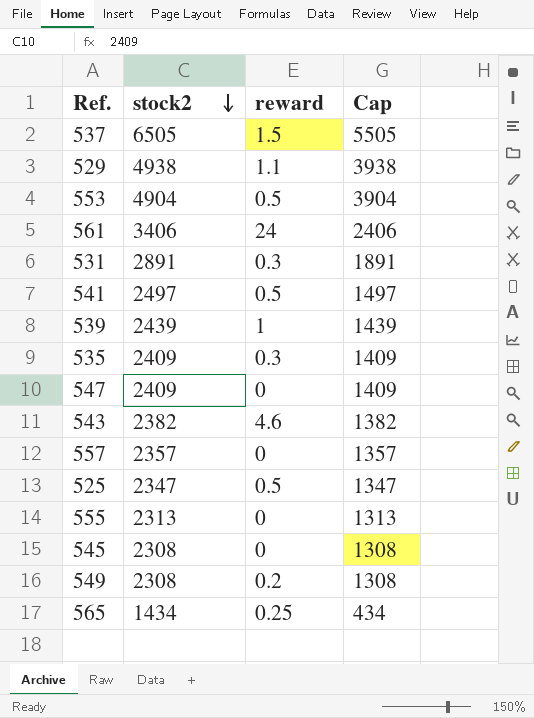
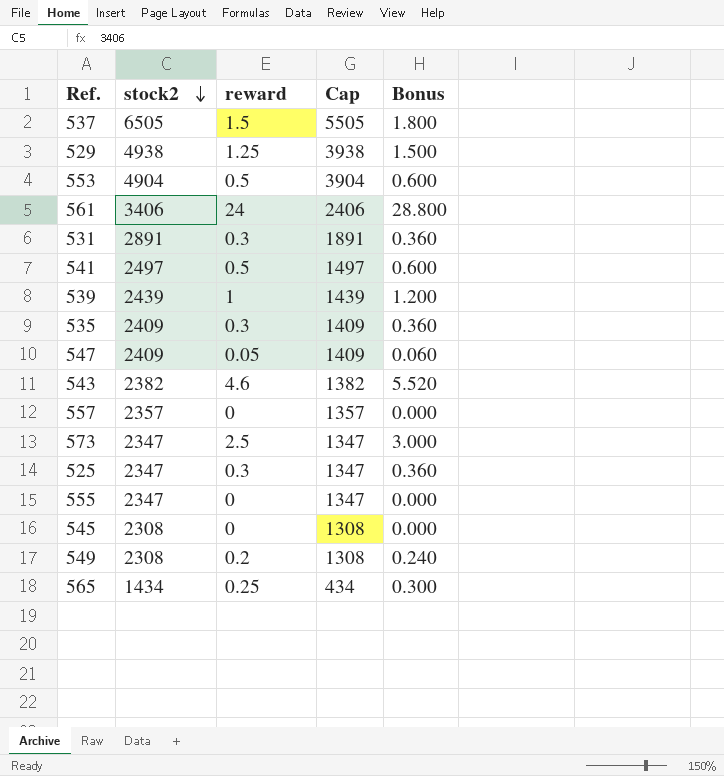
column Bonus | formula: none -> [reward] * 1.2
529 | reward: 1.1 -> 1.25
547 | reward: 0 -> 0.05
row 573: none -> 2347 | 2.5 | 1347 | 3.000
525 | reward: 0.5 -> 0.3
555 | stock2: 2313 -> 2347
555 | Cap: 1313 -> 1347

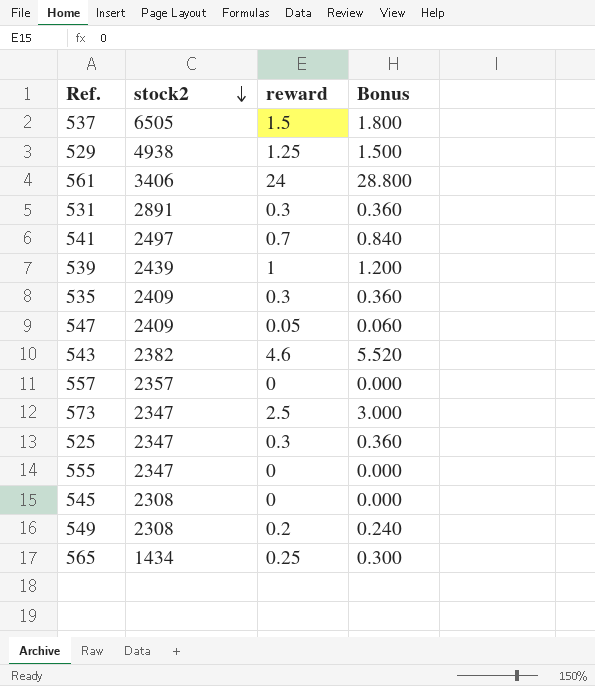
column Cap | formula: [stock2] - 1000 -> none
row 553: 4904 | 0.5 | 3904 | 0.600 -> none
541 | reward: 0.5 -> 0.7
541 | Bonus: 0.600 -> 0.840

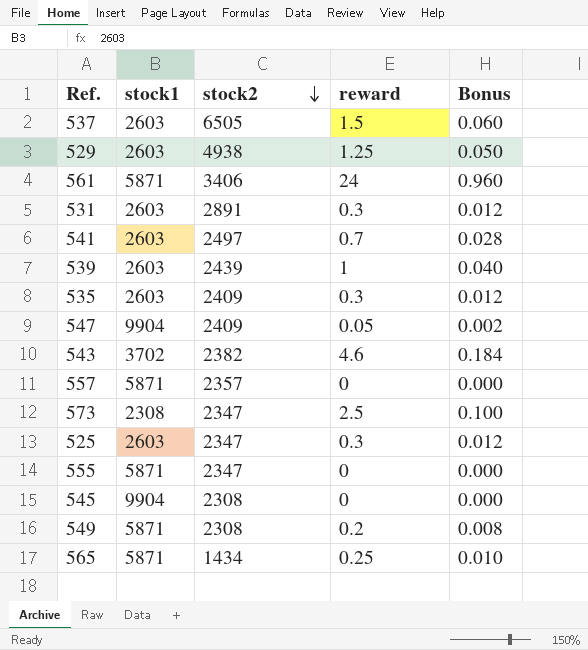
column stock1 | position: none -> 2
column Bonus | formula: [reward] * 1.2 -> [reward] * 0.04

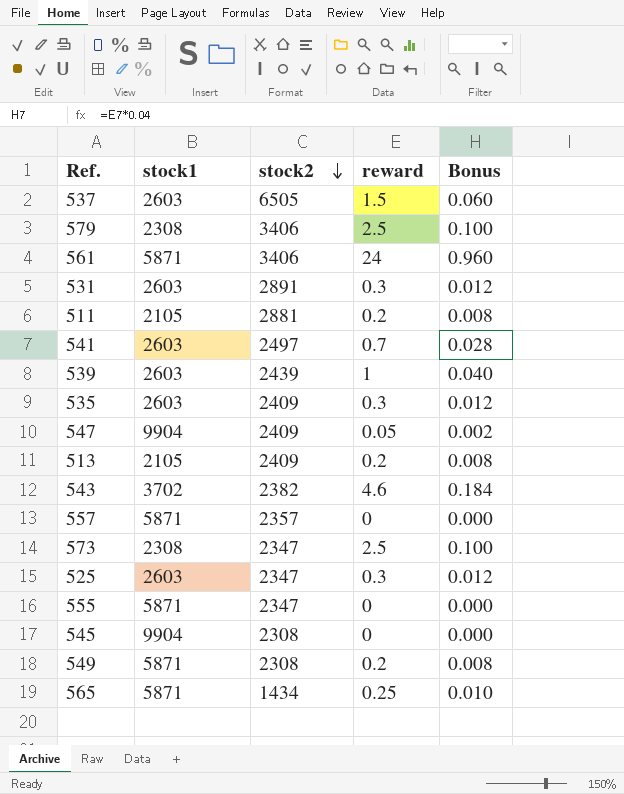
row 529: 2603 | 4938 | 1.25 | 0.050 -> none
row 579: none -> 2308 | 3406 | 2.5 | 0.100
row 511: none -> 2105 | 2881 | 0.2 | 0.008
row 513: none -> 2105 | 2409 | 0.2 | 0.008

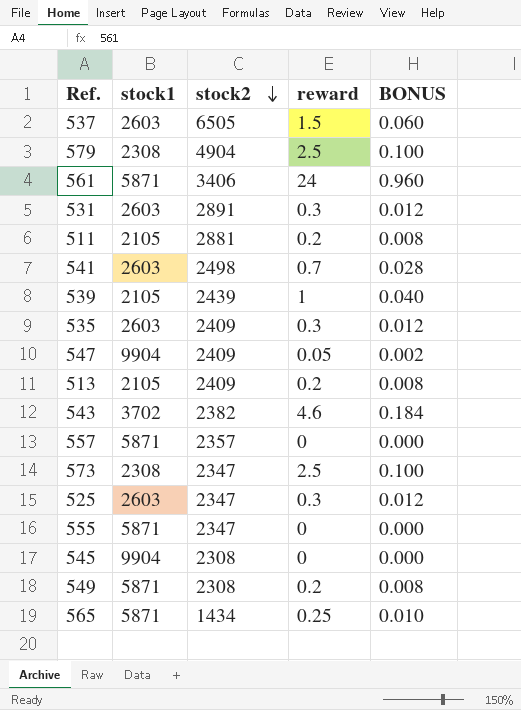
column name: Bonus -> BONUS
579 | stock2: 3406 -> 4904
541 | stock2: 2497 -> 2498
539 | stock1: 2603 -> 2105

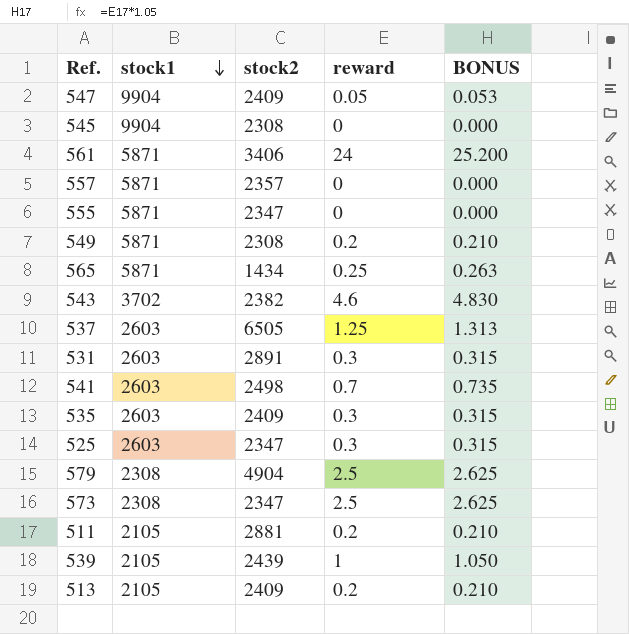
row order: stock2 descending -> stock1 descending
column BONUS | formula: [reward] * 0.04 -> [reward] * 1.05
537 | reward: 1.5 -> 1.25

